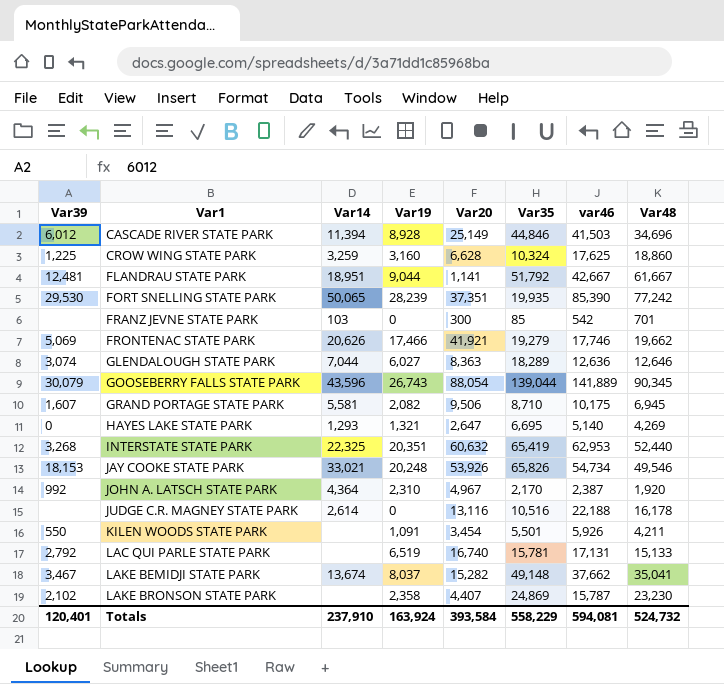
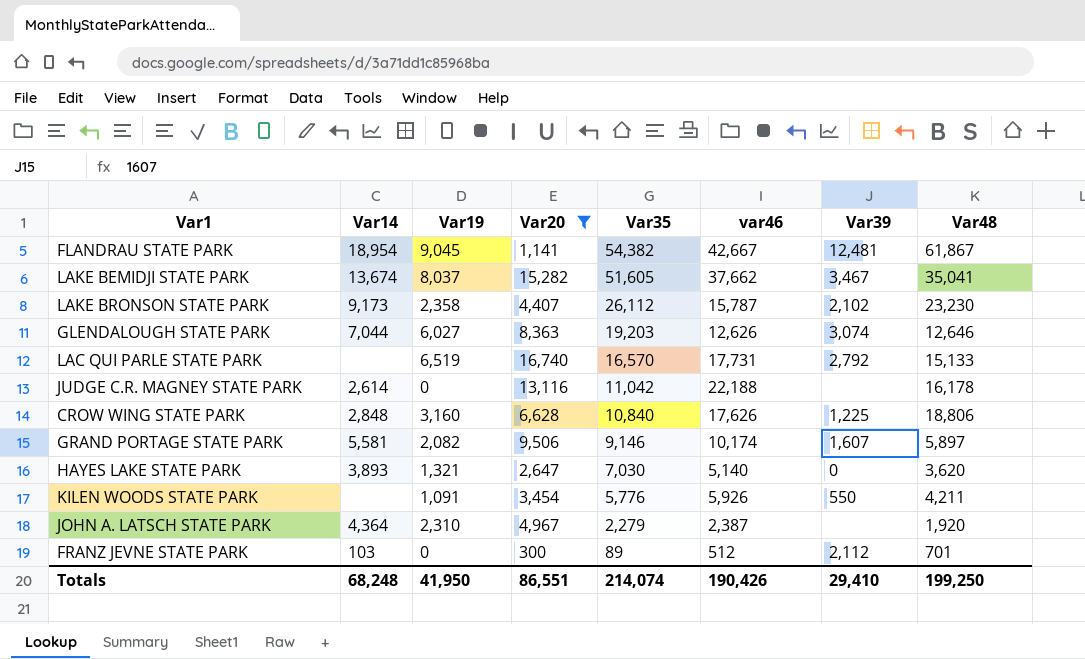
filter: none -> Var20 <= 16,740
row order: Var1 ascending -> Var35 descending
column Var39 | position: 1 -> 7
FLANDRAU STATE PARK | Var14: 18,951 -> 18,954
FLANDRAU STATE PARK | Var19: 9,044 -> 9,045
FLANDRAU STATE PARK | Var35: 51,792 -> 54,382
FLANDRAU STATE PARK | Var48: 61,667 -> 61,867
LAKE BEMIDJI STATE PARK | Var35: 49,148 -> 51,605
LAKE BRONSON STATE PARK | Var14: none -> 9,173
LAKE BRONSON STATE PARK | Var35: 24,869 -> 26,112
GLENDALOUGH STATE PARK | Var35: 18,289 -> 19,203
GLENDALOUGH STATE PARK | var46: 12,636 -> 12,626
LAC QUI PARLE STATE PARK | Var35: 15,781 -> 16,570
LAC QUI PARLE STATE PARK | var46: 17,131 -> 17,731
JUDGE C.R. MAGNEY STATE PARK | Var35: 10,516 -> 11,042
CROW WING STATE PARK | Var14: 3,259 -> 2,848
CROW WING STATE PARK | Var35: 10,324 -> 10,840
CROW WING STATE PARK | var46: 17,625 -> 17,626
CROW WING STATE PARK | Var48: 18,860 -> 18,806
GRAND PORTAGE STATE PARK | Var35: 8,710 -> 9,146
GRAND PORTAGE STATE PARK | var46: 10,175 -> 10,174
GRAND PORTAGE STATE PARK | Var48: 6,945 -> 5,897
HAYES LAKE STATE PARK | Var14: 1,293 -> 3,893
HAYES LAKE STATE PARK | Var35: 6,695 -> 7,030
HAYES LAKE STATE PARK | Var48: 4,269 -> 3,620
KILEN WOODS STATE PARK | Var35: 5,501 -> 5,776
JOHN A. LATSCH STATE PARK | Var35: 2,170 -> 2,279
JOHN A. LATSCH STATE PARK | Var39: 992 -> none
FRANZ JEVNE STATE PARK | Var35: 85 -> 89
FRANZ JEVNE STATE PARK | var46: 542 -> 512
FRANZ JEVNE STATE PARK | Var39: none -> 2,112
Totals | Var14: 237,910 -> 68,248
Totals | Var19: 163,924 -> 41,950
Totals | Var20: 393,584 -> 86,551
Totals | Var35: 558,229 -> 214,074
Totals | var46: 594,081 -> 190,426
Totals | Var39: 120,401 -> 29,410
Totals | Var48: 524,732 -> 199,250

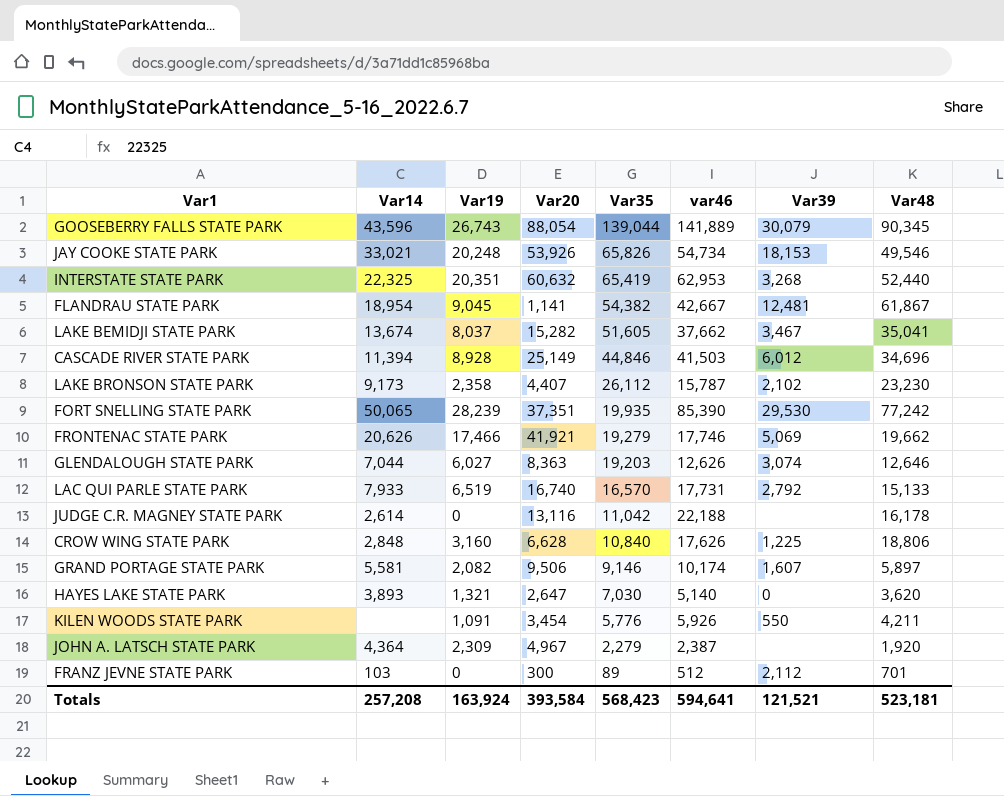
filter: Var20 <= 16,740 -> none
LAC QUI PARLE STATE PARK | Var14: none -> 7,933
JOHN A. LATSCH STATE PARK | Var19: 2,310 -> 2,309
Totals | Var14: 68,248 -> 257,208
Totals | Var19: 41,950 -> 163,924
Totals | Var20: 86,551 -> 393,584
Totals | Var35: 214,074 -> 568,423
Totals | var46: 190,426 -> 594,641
Totals | Var39: 29,410 -> 121,521
Totals | Var48: 199,250 -> 523,181

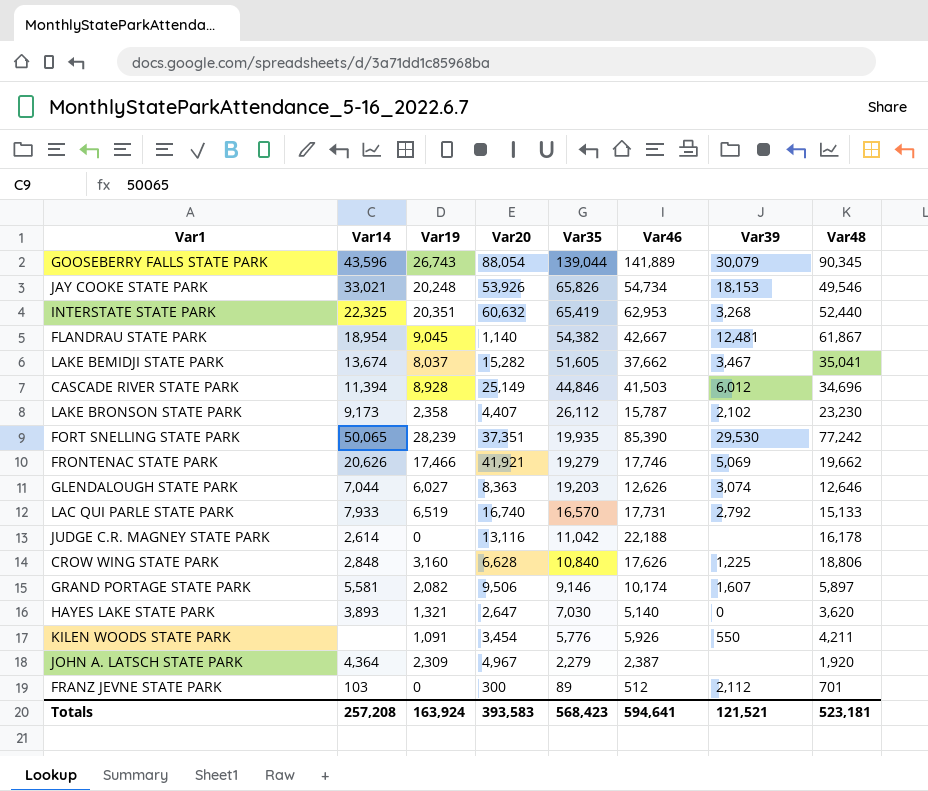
column name: var46 -> Var46
FLANDRAU STATE PARK | Var20: 1,141 -> 1,140
Totals | Var20: 393,584 -> 393,583

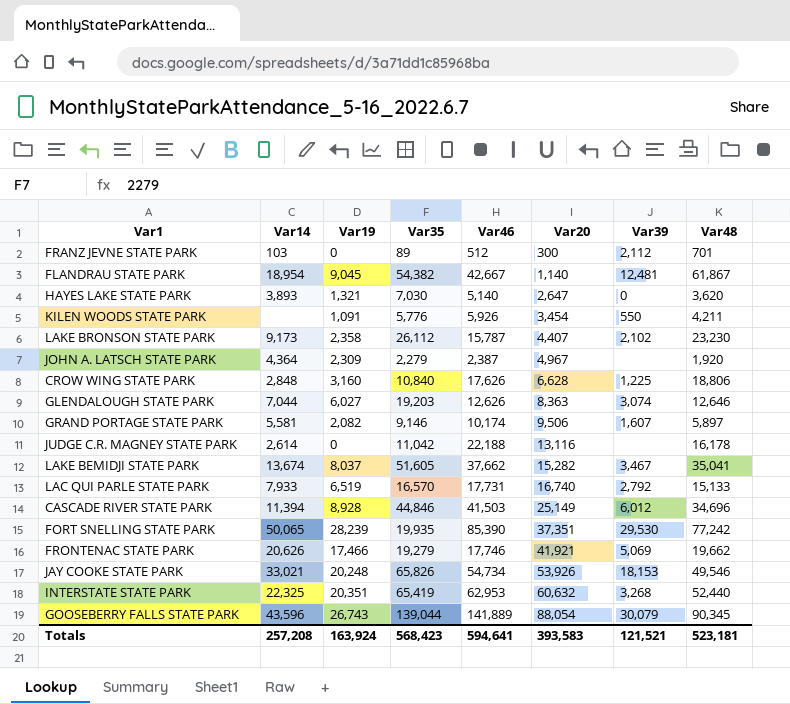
row order: Var35 descending -> Var20 ascending
column Var20 | position: 4 -> 6

